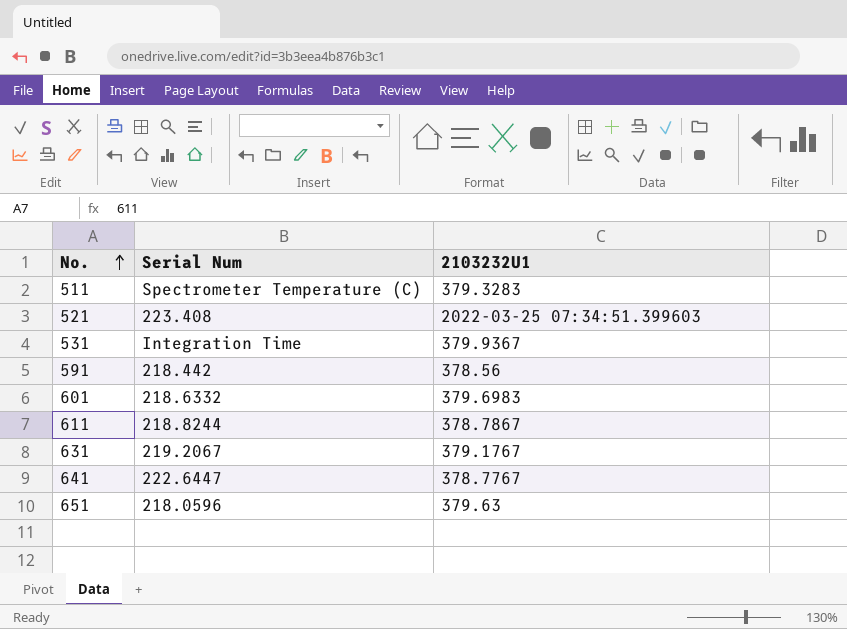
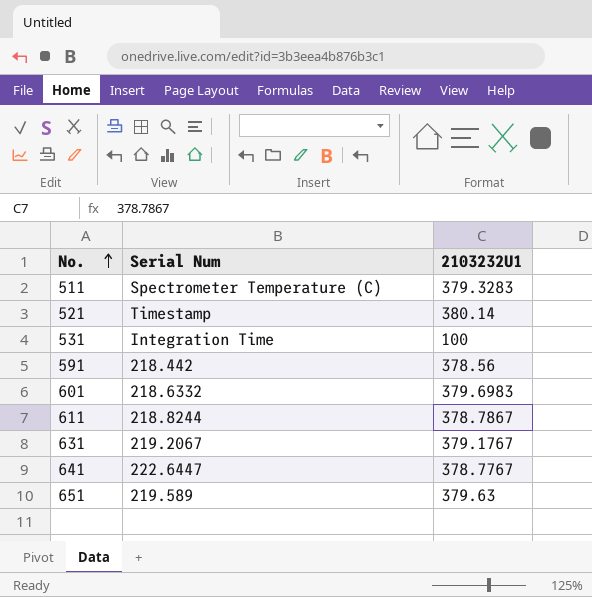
521 | Serial Num: 223.408 -> Timestamp
521 | 2103232U1: 2022-03-25 07:34:51.399603 -> 380.14
531 | 2103232U1: 379.9367 -> 100
651 | Serial Num: 218.0596 -> 219.589

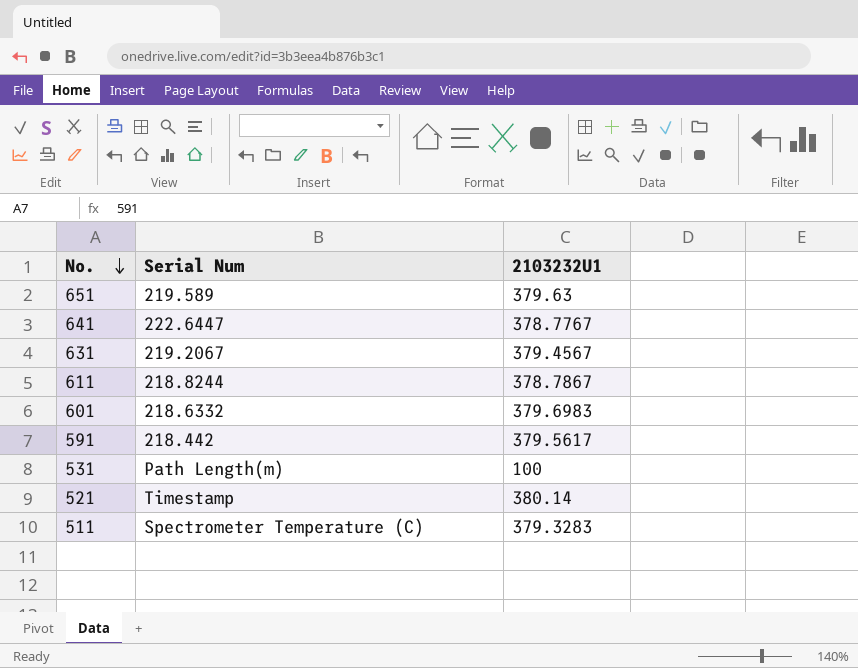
row order: No. ascending -> No. descending
631 | 2103232U1: 379.1767 -> 379.4567
591 | 2103232U1: 378.56 -> 379.5617
531 | Serial Num: Integration Time -> Path Length(m)

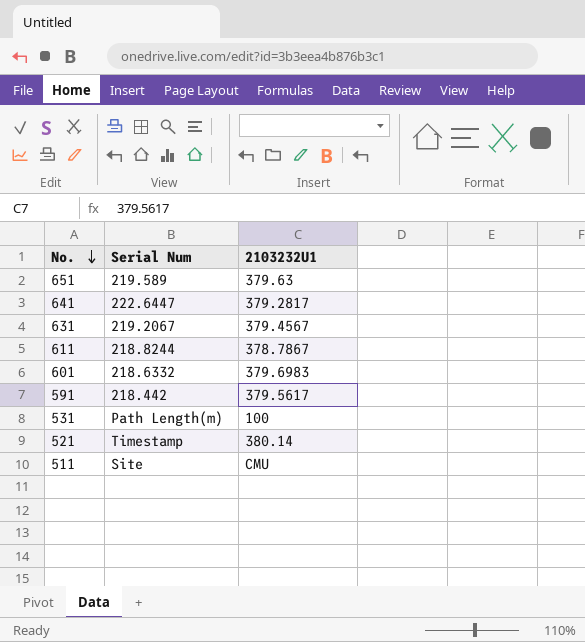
641 | 2103232U1: 378.7767 -> 379.2817
511 | Serial Num: Spectrometer Temperature (C) -> Site
511 | 2103232U1: 379.3283 -> CMU

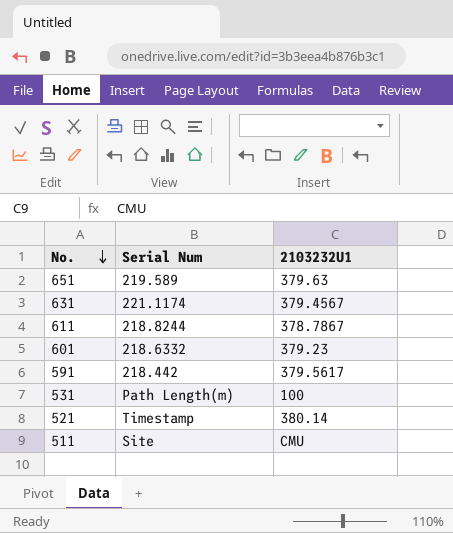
row 641: 222.6447 | 379.2817 -> none
631 | Serial Num: 219.2067 -> 221.1174
601 | 2103232U1: 379.6983 -> 379.23

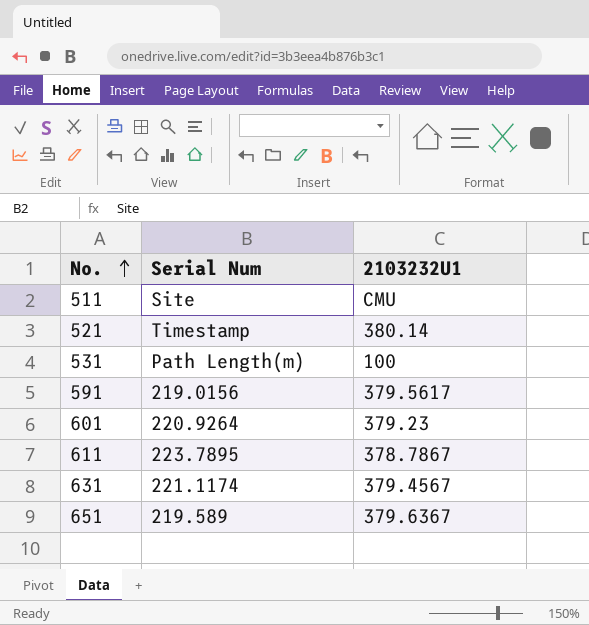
row order: No. descending -> No. ascending
591 | Serial Num: 218.442 -> 219.0156
601 | Serial Num: 218.6332 -> 220.9264
611 | Serial Num: 218.8244 -> 223.7895
651 | 2103232U1: 379.63 -> 379.6367

